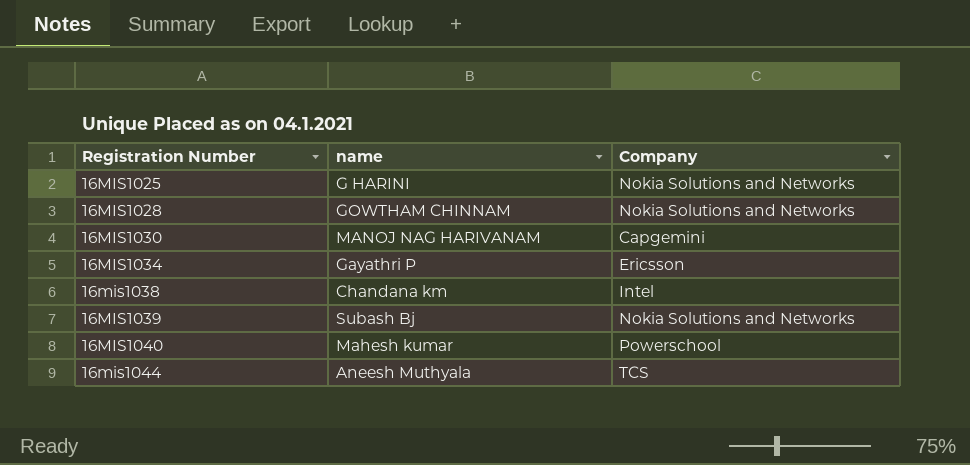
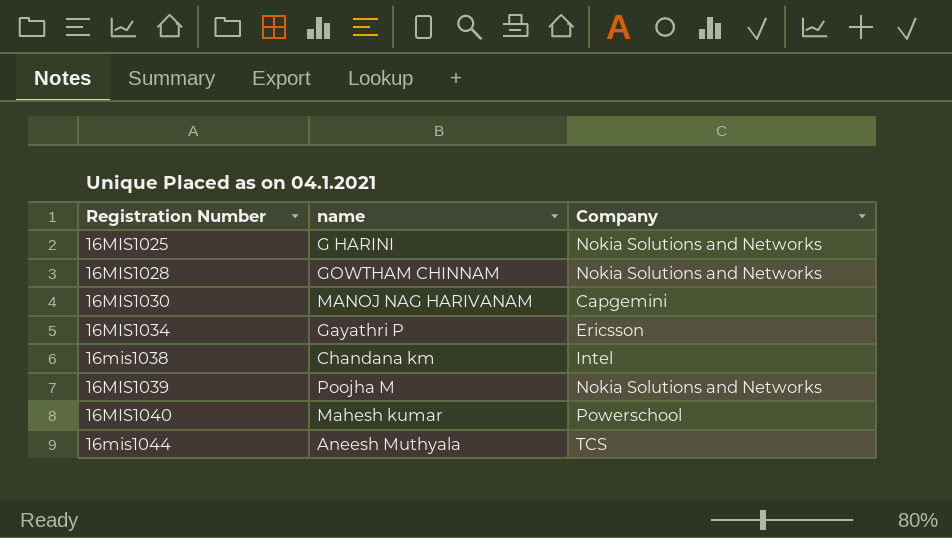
16MIS1039 | name: Subash Bj -> Poojha M

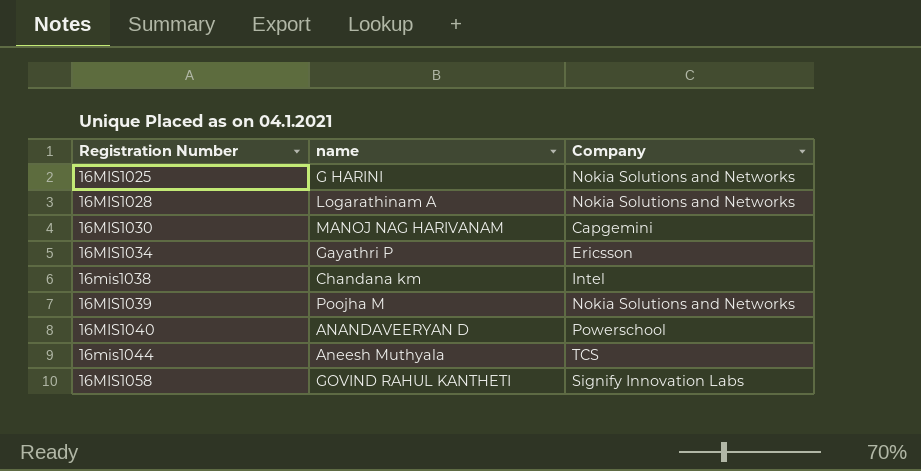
16MIS1028 | name: GOWTHAM CHINNAM -> Logarathinam A
16MIS1040 | name: Mahesh kumar -> ANANDAVEERYAN D
row 16MIS1058: none -> GOVIND RAHUL KANTHETI | Signify Innovation Labs

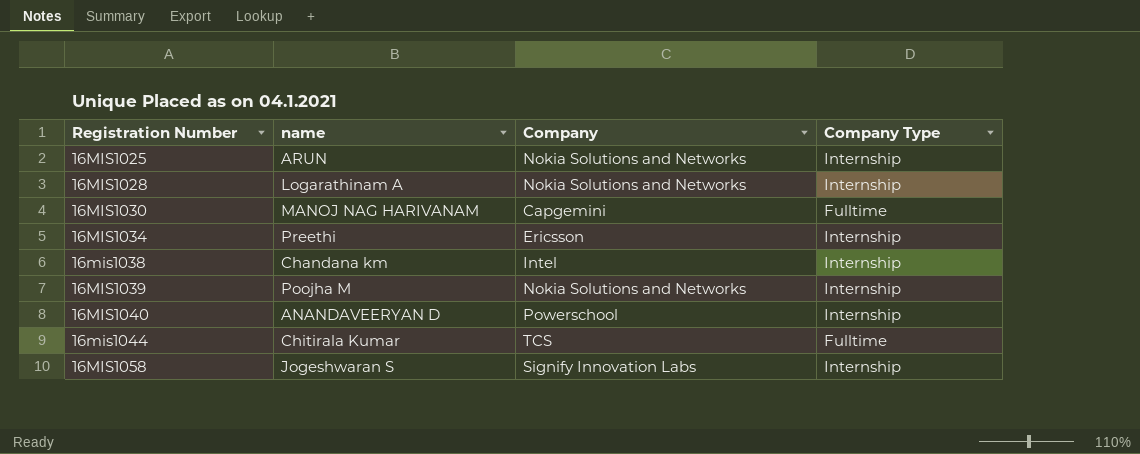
column Company Type | position: none -> 4
16MIS1025 | name: G HARINI -> ARUN
16MIS1034 | name: Gayathri P -> Preethi
16mis1044 | name: Aneesh Muthyala -> Chitirala Kumar
16MIS1058 | name: GOVIND RAHUL KANTHETI -> Jogeshwaran S

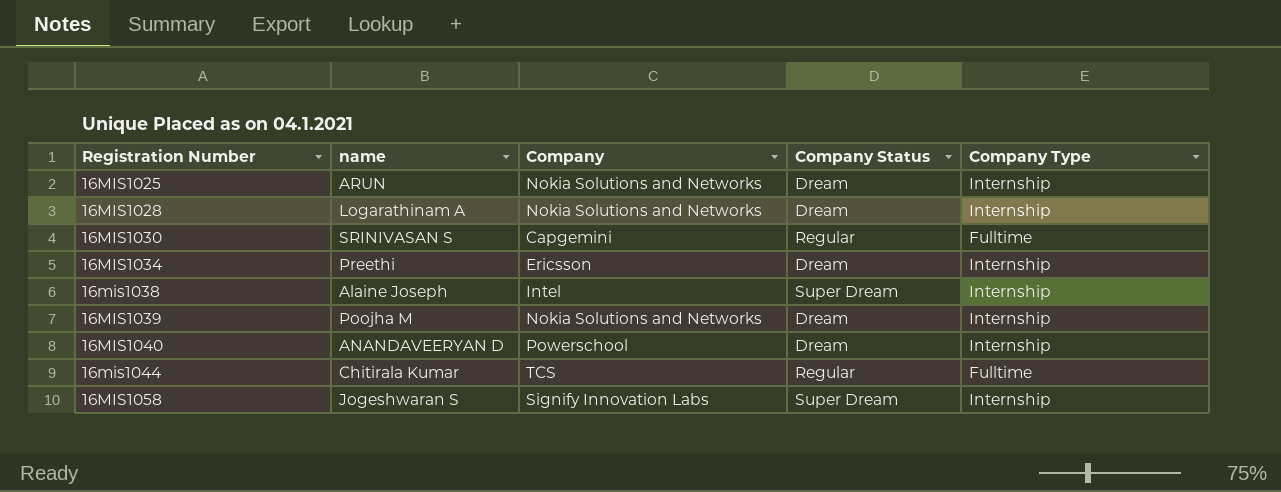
column Company Status | position: none -> 4
16MIS1030 | name: MANOJ NAG HARIVANAM -> SRINIVASAN S
16mis1038 | name: Chandana km -> Alaine Joseph

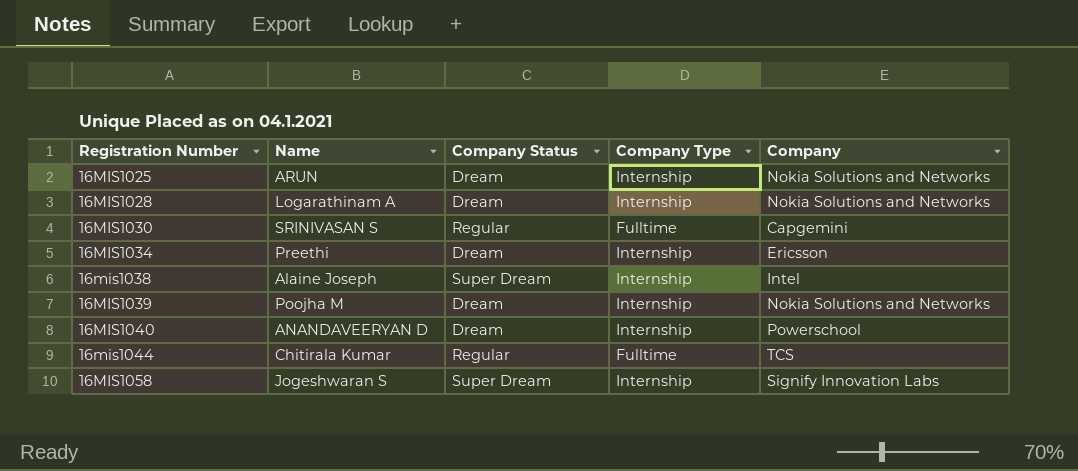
column name: name -> Name
column Company | position: 3 -> 5

